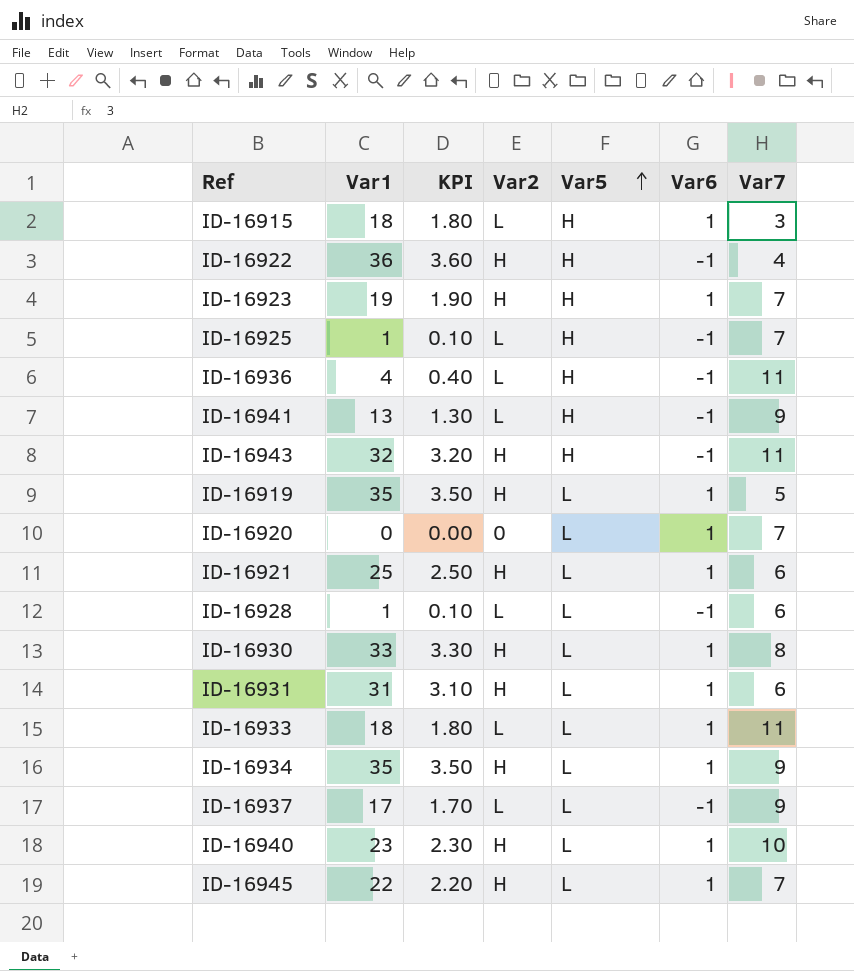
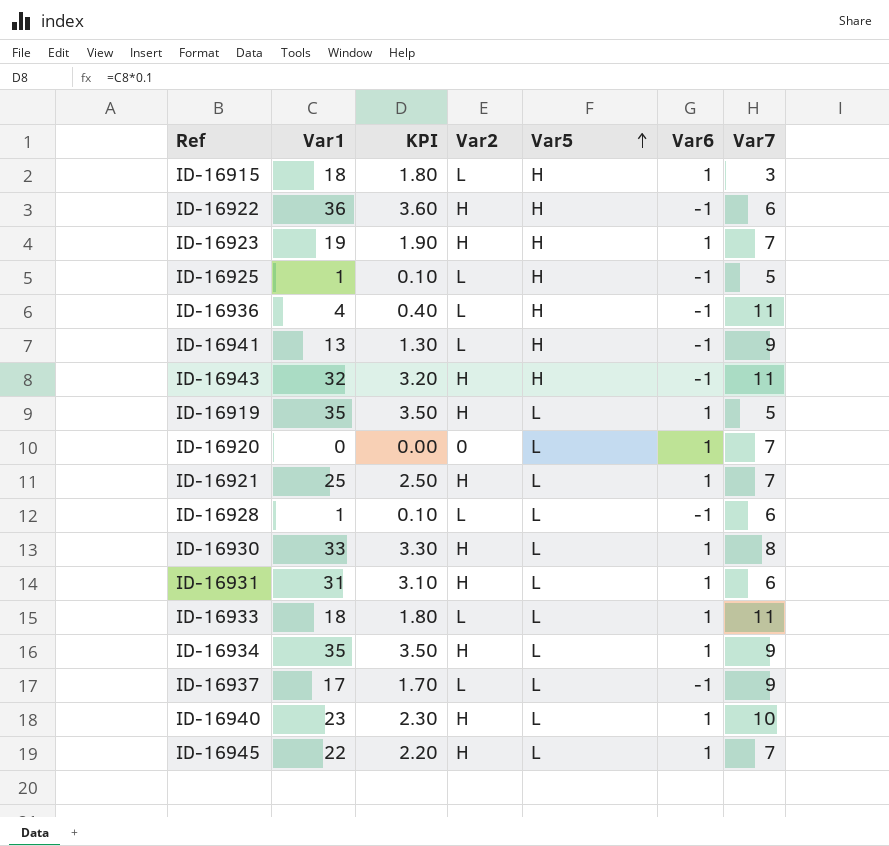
ID-16922 | Var7: 4 -> 6
ID-16925 | Var7: 7 -> 5
ID-16921 | Var7: 6 -> 7

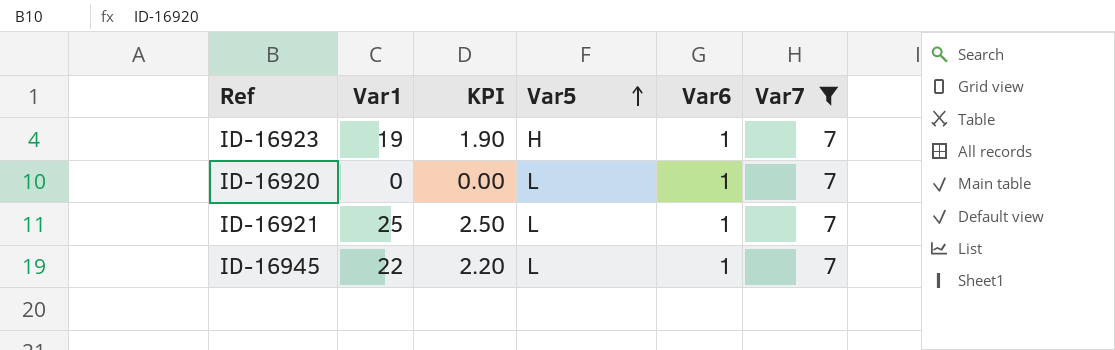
filter: none -> Var7 = 7
column Var2 | position: 4 -> none

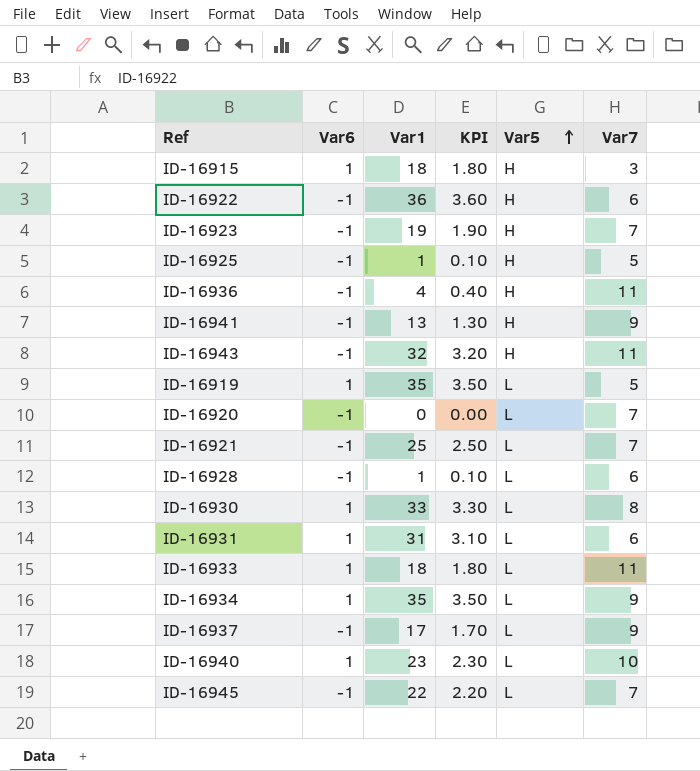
filter: Var7 = 7 -> none
column Var6 | position: 5 -> 2
ID-16923 | Var6: 1 -> -1
ID-16920 | Var6: 1 -> -1
ID-16921 | Var6: 1 -> -1
ID-16945 | Var6: 1 -> -1

